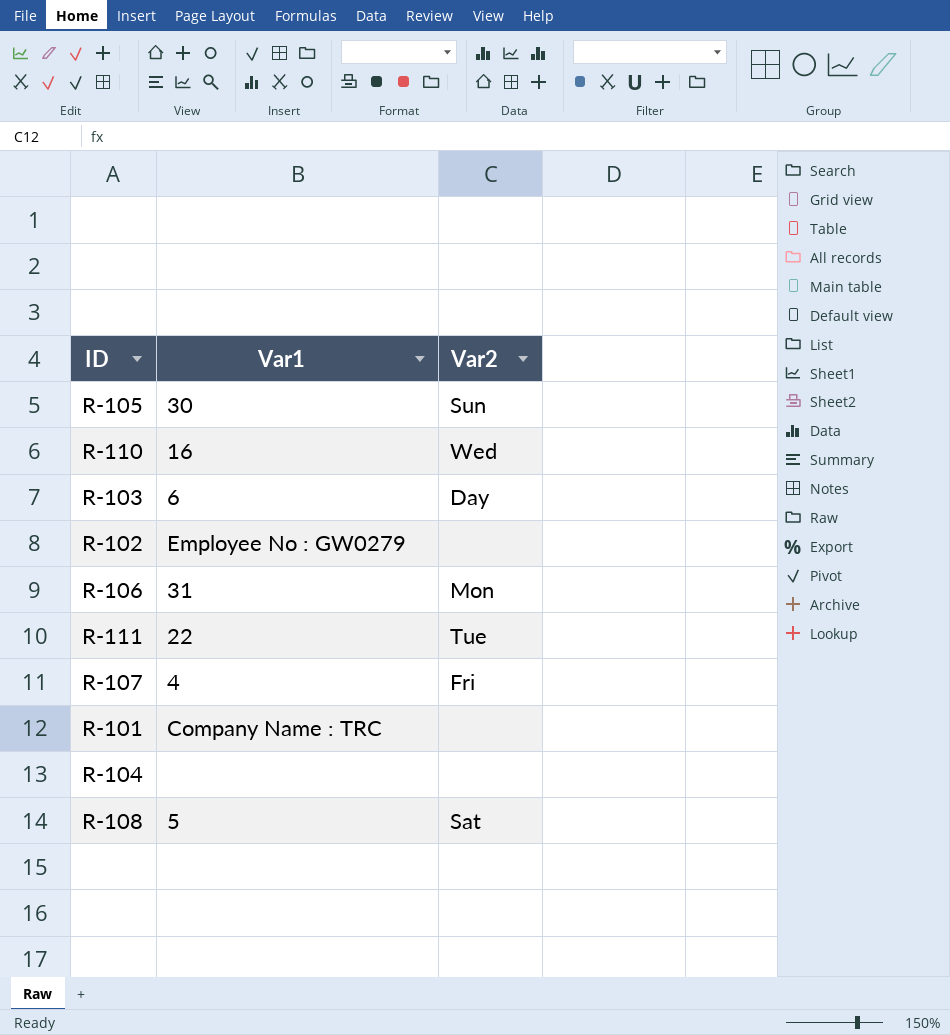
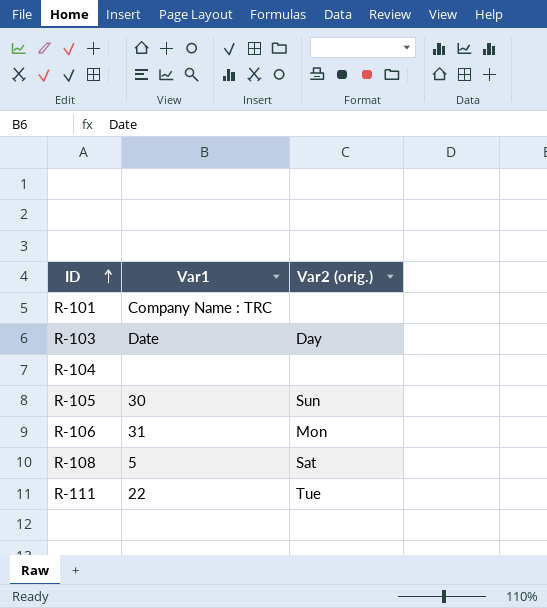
row order: none -> ID ascending
column name: Var2 -> Var2 (orig.)
row R-110: 16 | Wed -> none
row R-102: Employee No : GW0279 | none -> none
row R-107: 4 | Fri -> none
R-103 | Var1: 6 -> Date

